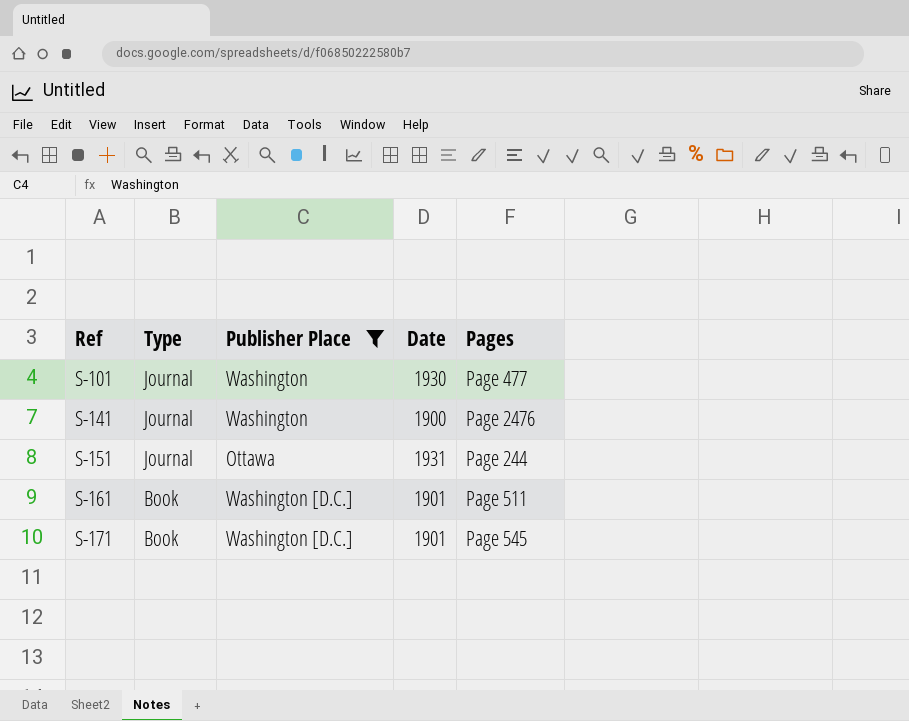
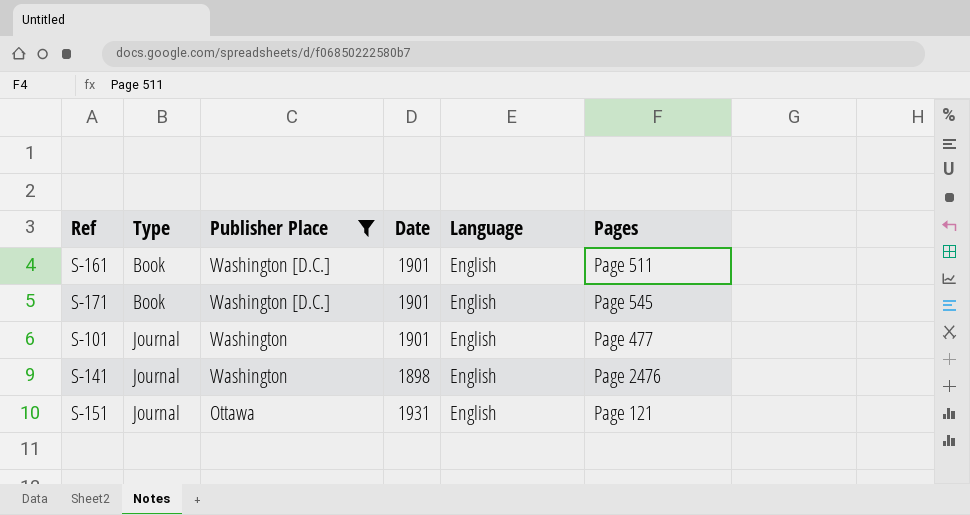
row order: Ref ascending -> Type ascending
column Language | position: none -> 5
S-101 | Date: 1930 -> 1901
S-141 | Date: 1900 -> 1898
S-151 | Pages: Page 244 -> Page 121

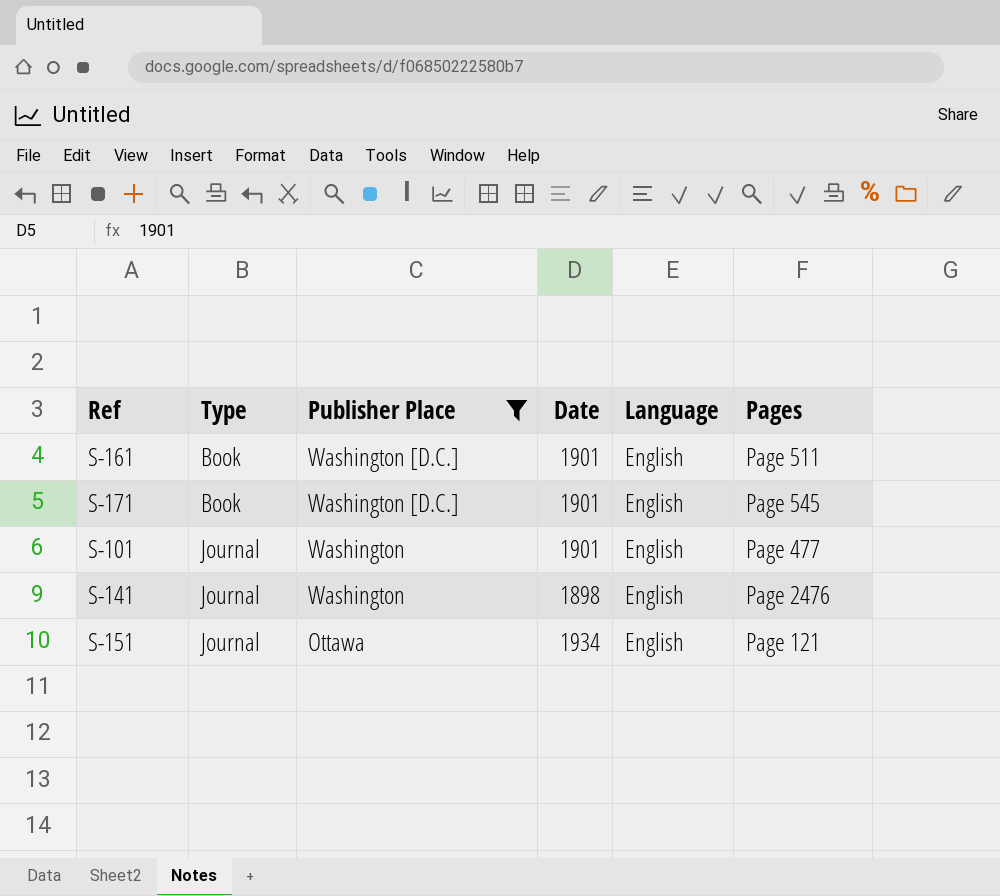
S-151 | Date: 1931 -> 1934

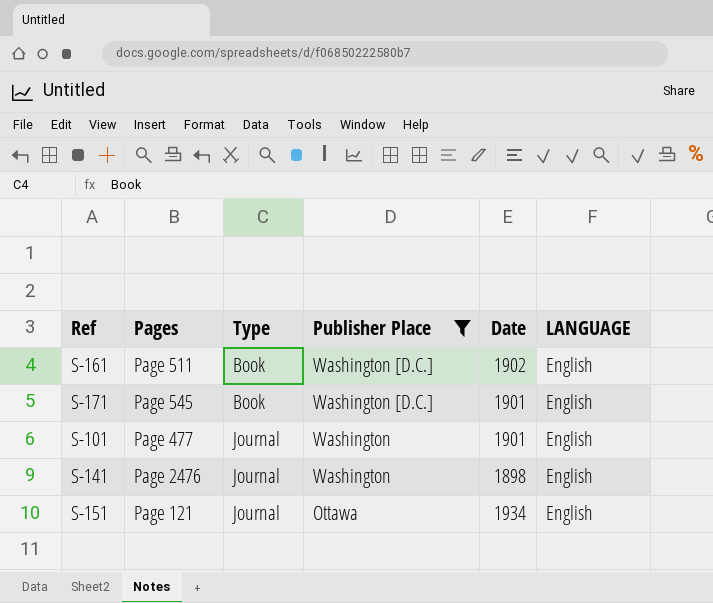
column Pages | position: 6 -> 2
column name: Language -> LANGUAGE
S-161 | Date: 1901 -> 1902

